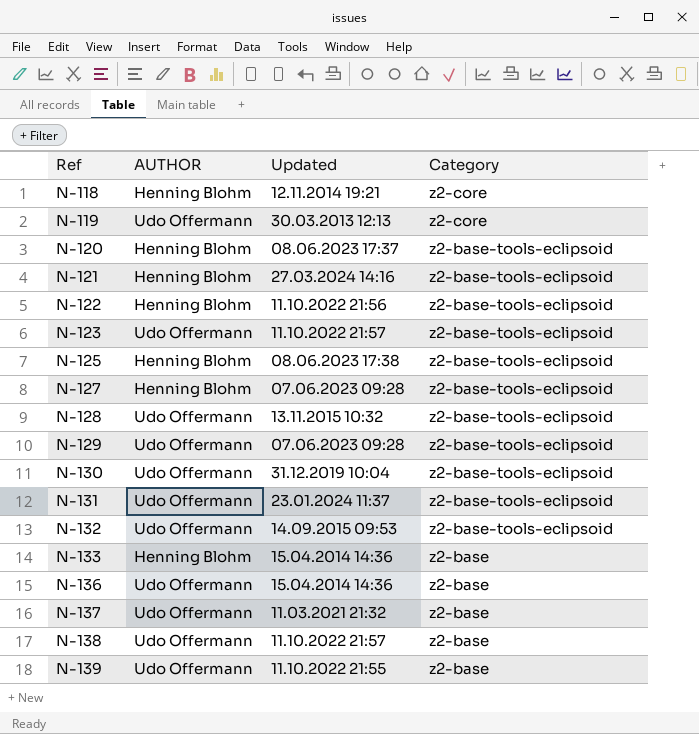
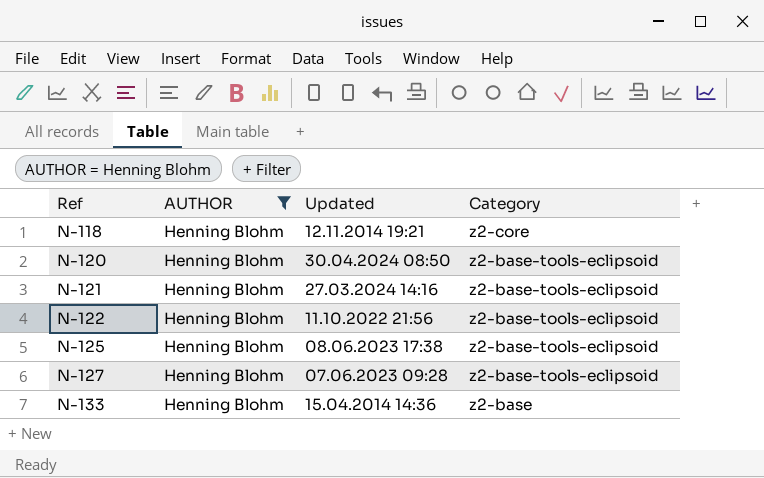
filter: none -> AUTHOR = Henning Blohm
N-120 | Updated: 08.06.2023 17:37 -> 30.04.2024 08:50

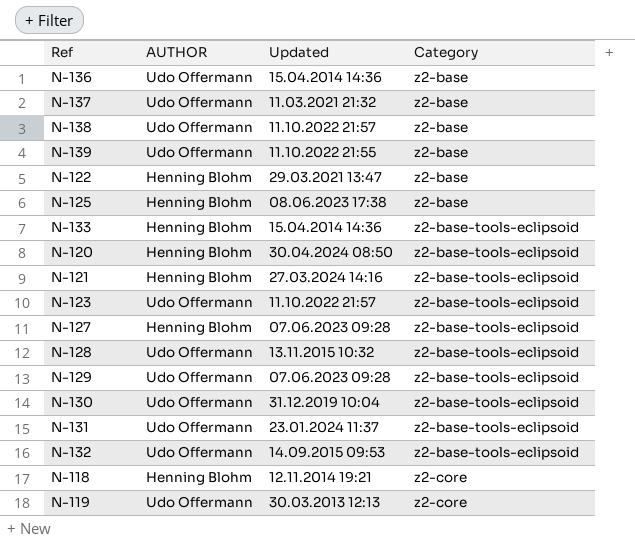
filter: AUTHOR = Henning Blohm -> none
row order: Ref ascending -> Category ascending
N-122 | Updated: 11.10.2022 21:56 -> 29.03.2021 13:47
N-122 | Category: z2-base-tools-eclipsoid -> z2-base
N-125 | Category: z2-base-tools-eclipsoid -> z2-base
N-133 | Category: z2-base -> z2-base-tools-eclipsoid

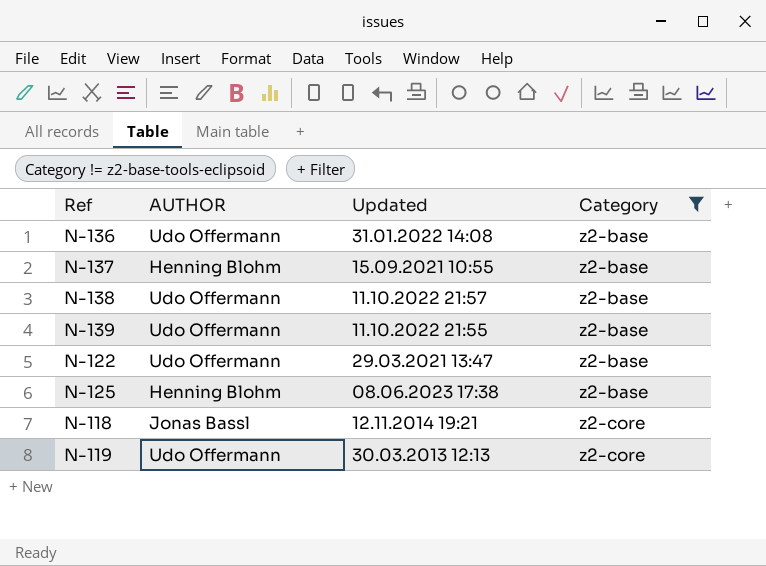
filter: none -> Category != z2-base-tools-eclipsoid
N-136 | Updated: 15.04.2014 14:36 -> 31.01.2022 14:08
N-137 | AUTHOR: Udo Offermann -> Henning Blohm
N-137 | Updated: 11.03.2021 21:32 -> 15.09.2021 10:55
N-122 | AUTHOR: Henning Blohm -> Udo Offermann
N-118 | AUTHOR: Henning Blohm -> Jonas Bassl

